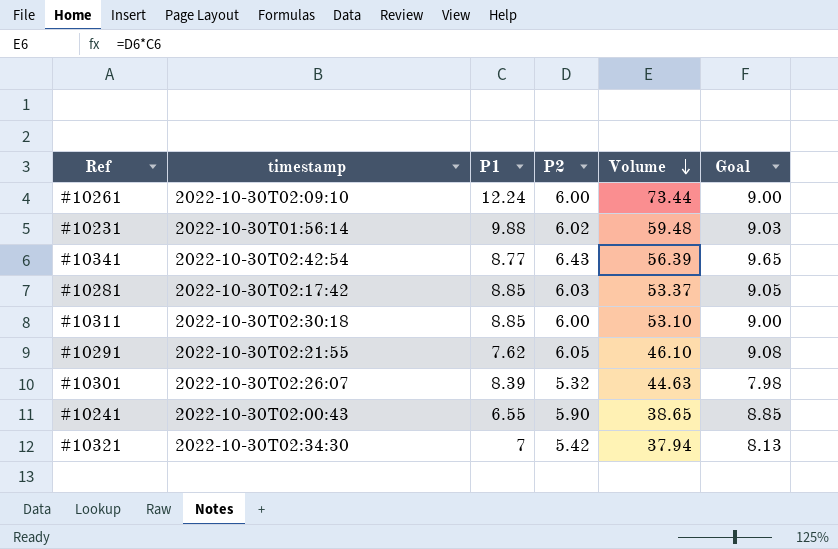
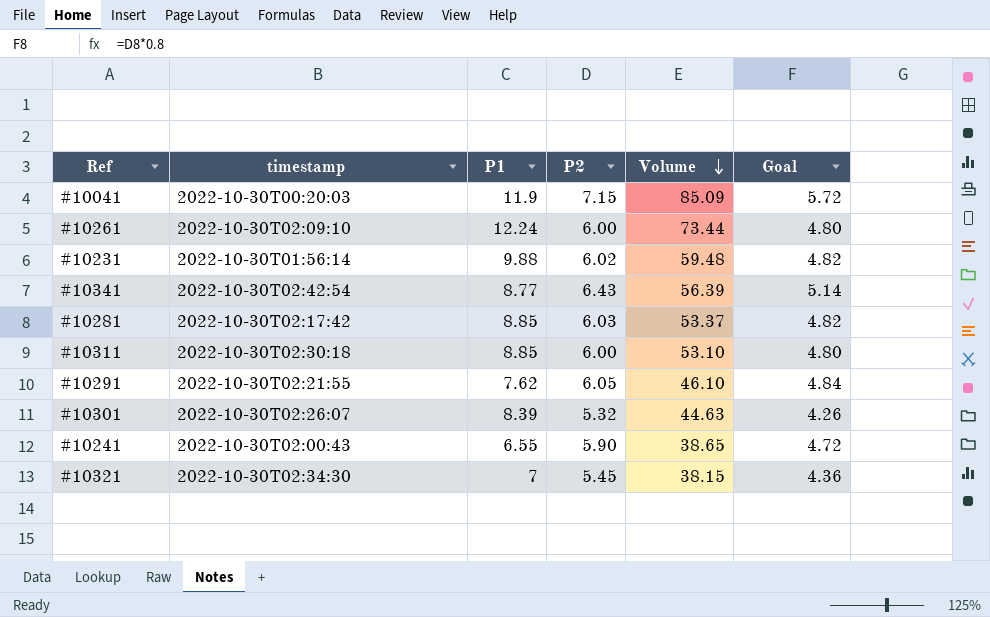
column Goal | formula: [P2] * 1.5 -> [P2] * 0.8
row #10041: none -> 2022-10-30T00:20:03 | 11.9 | 7.15 | 85.09 | 5.72
#10321 | P2: 5.42 -> 5.45
#10321 | Volume: 37.94 -> 38.15

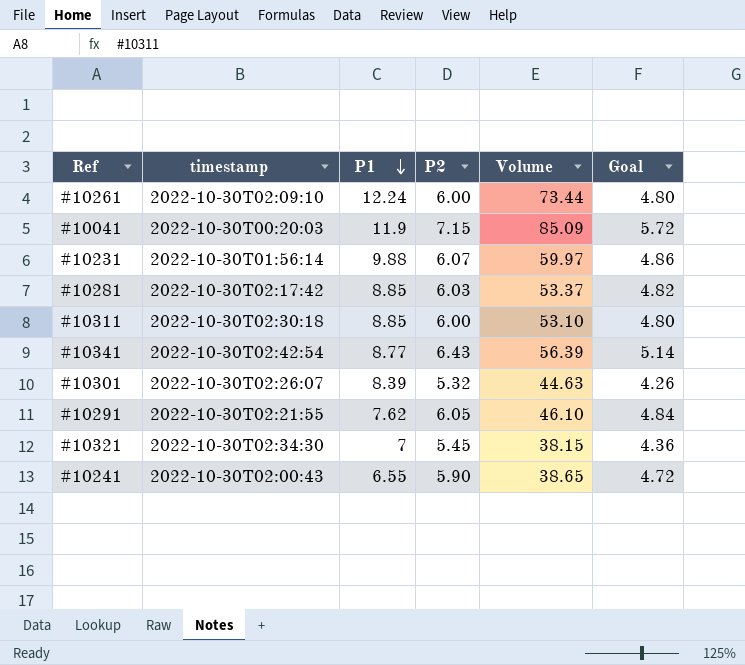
row order: Volume descending -> P1 descending
#10231 | P2: 6.02 -> 6.07
#10231 | Volume: 59.48 -> 59.97
#10231 | Goal: 4.82 -> 4.86

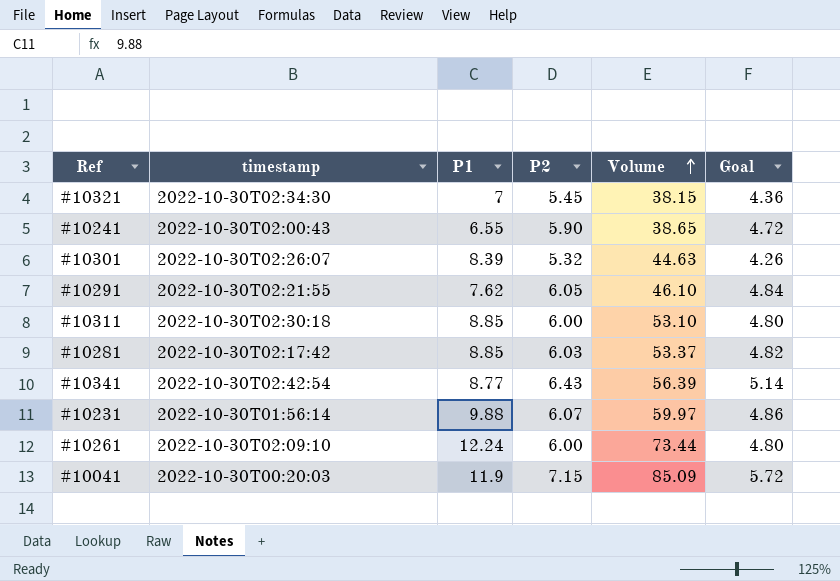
row order: P1 descending -> Volume ascending

